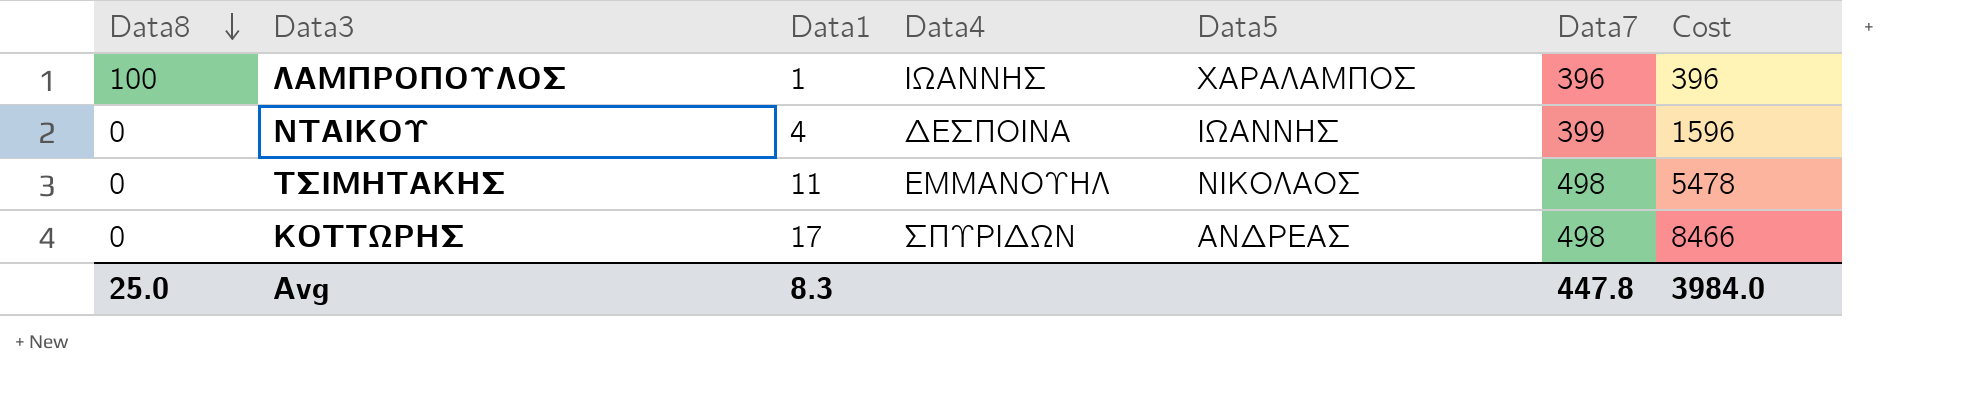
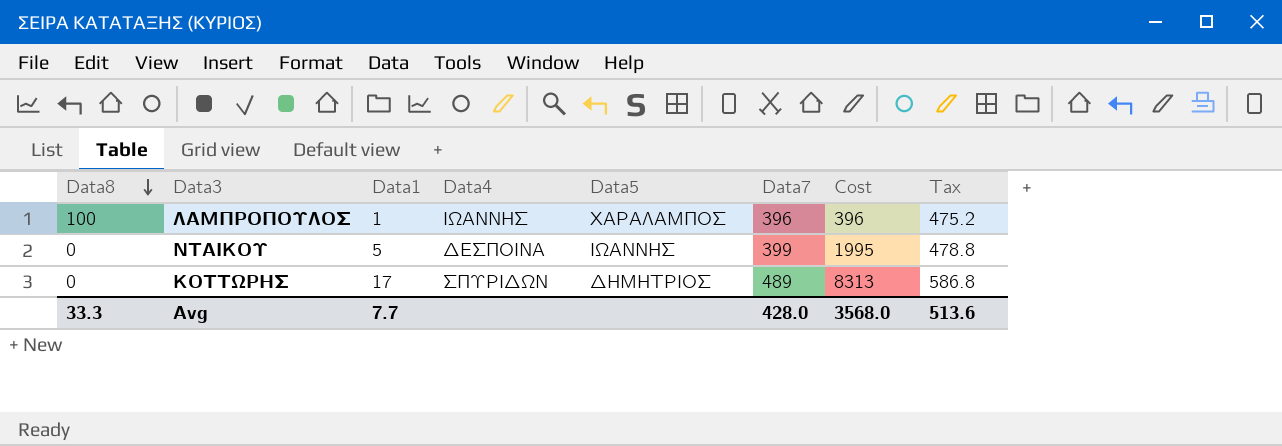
column Tax | formula: none -> [Data7] * 1.2
row ΤΣΙΜΗΤΑΚΗΣ: 0 | 11 | ΕΜΜΑΝΟΥΗΛ | ΝΙΚΟΛΑΟΣ | 498 | 5478 -> none
ΝΤΑΙΚΟΥ | Data1: 4 -> 5
ΝΤΑΙΚΟΥ | Cost: 1596 -> 1995
ΚΟΤΤΩΡΗΣ | Data5: ΑΝΔΡΕΑΣ -> ΔΗΜΗΤΡΙΟΣ
ΚΟΤΤΩΡΗΣ | Data7: 498 -> 489
ΚΟΤΤΩΡΗΣ | Cost: 8466 -> 8313
Avg | Data8: 25.0 -> 33.3
Avg | Data1: 8.3 -> 7.7
Avg | Data7: 447.8 -> 428.0
Avg | Cost: 3984.0 -> 3568.0

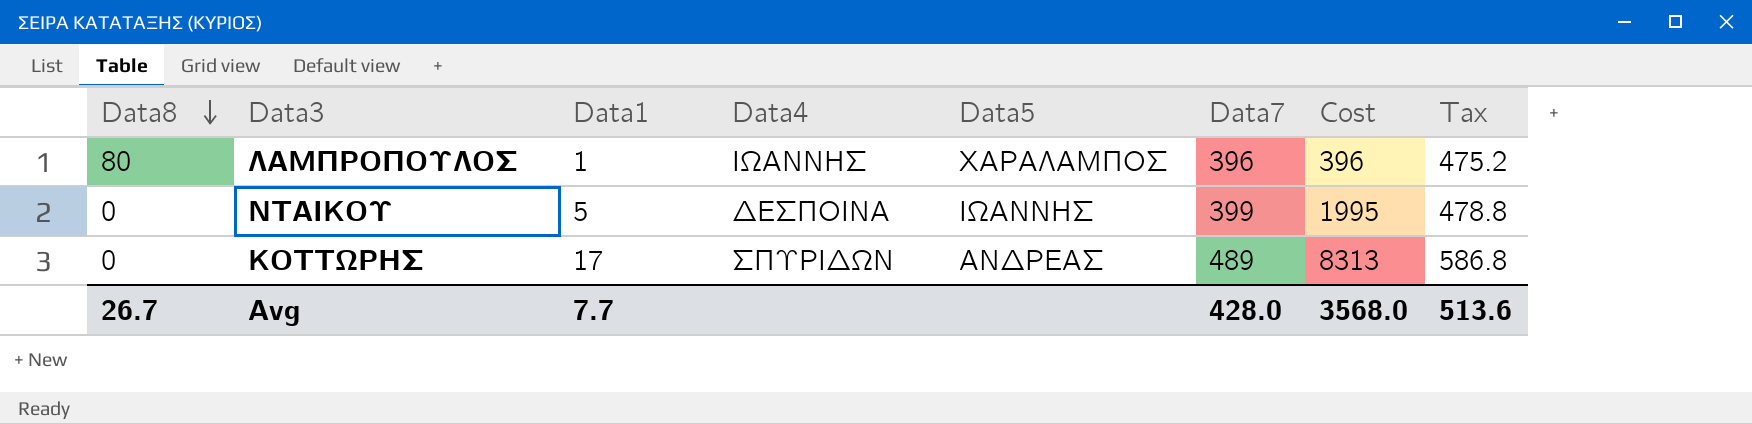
ΛΑΜΠΡΟΠΟΥΛΟΣ | Data8: 100 -> 80
ΚΟΤΤΩΡΗΣ | Data5: ΔΗΜΗΤΡΙΟΣ -> ΑΝΔΡΕΑΣ
Avg | Data8: 33.3 -> 26.7

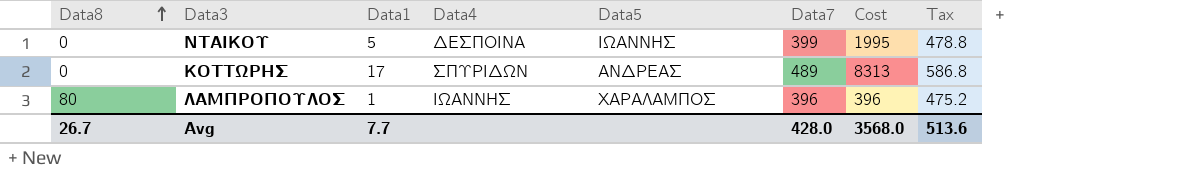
row order: Data8 descending -> Data8 ascending

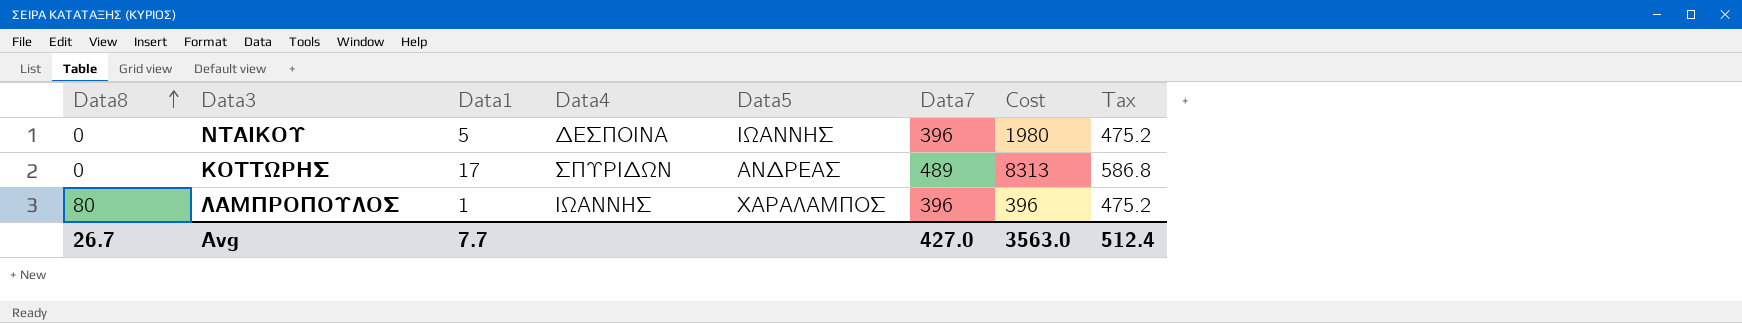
ΝΤΑΙΚΟΥ | Data7: 399 -> 396
ΝΤΑΙΚΟΥ | Cost: 1995 -> 1980
ΝΤΑΙΚΟΥ | Tax: 478.8 -> 475.2
Avg | Data7: 428.0 -> 427.0
Avg | Cost: 3568.0 -> 3563.0
Avg | Tax: 513.6 -> 512.4

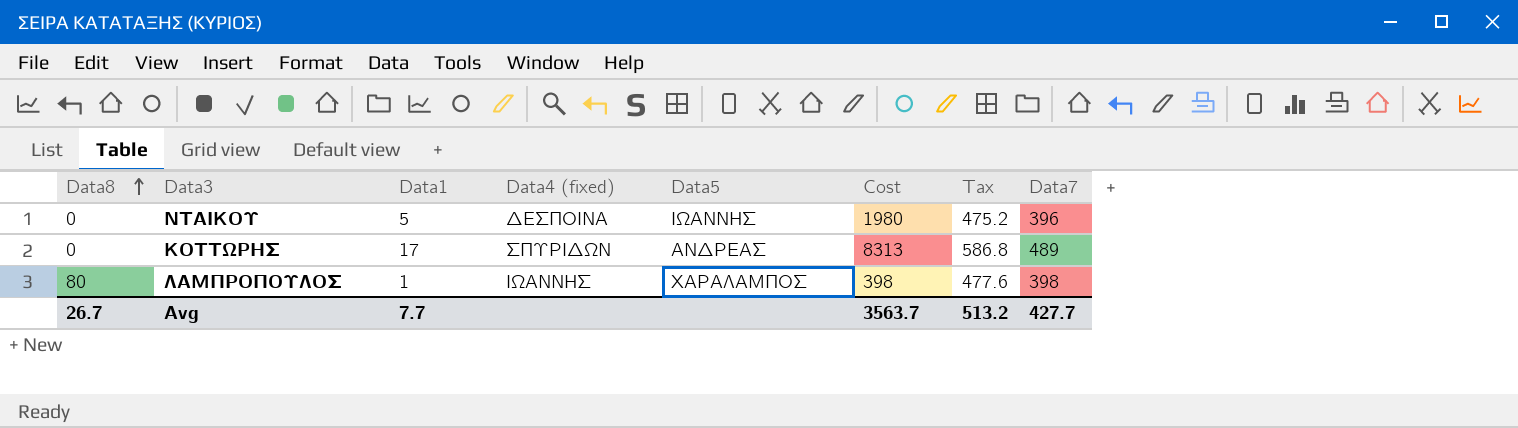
column name: Data4 -> Data4 (fixed)
column Data7 | position: 6 -> 8
ΛΑΜΠΡΟΠΟΥΛΟΣ | Cost: 396 -> 398
ΛΑΜΠΡΟΠΟΥΛΟΣ | Tax: 475.2 -> 477.6
ΛΑΜΠΡΟΠΟΥΛΟΣ | Data7: 396 -> 398
Avg | Cost: 3563.0 -> 3563.7
Avg | Tax: 512.4 -> 513.2
Avg | Data7: 427.0 -> 427.7

